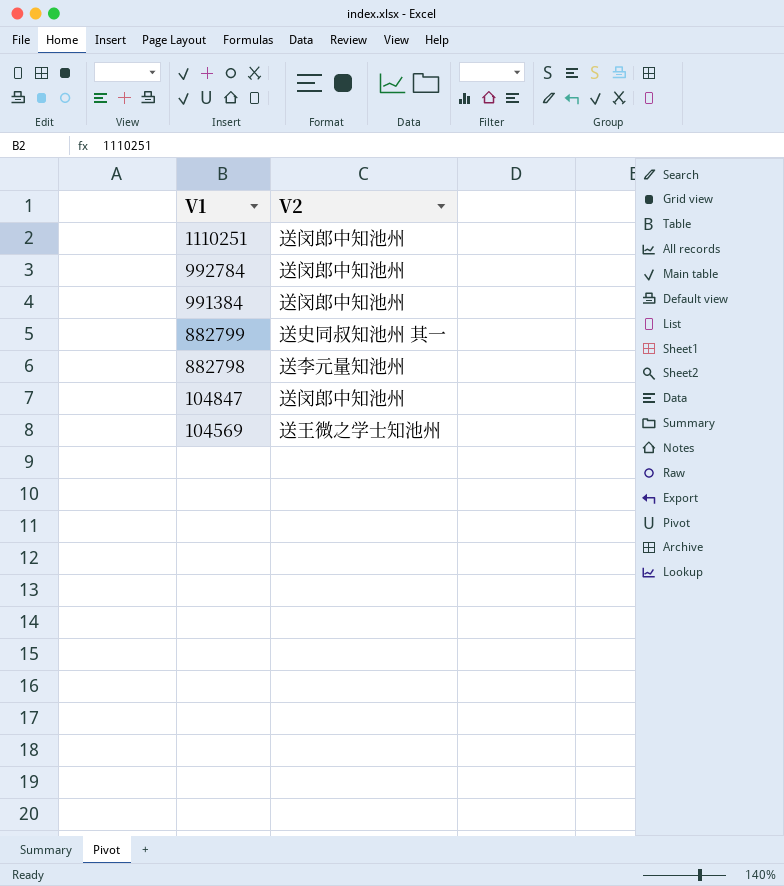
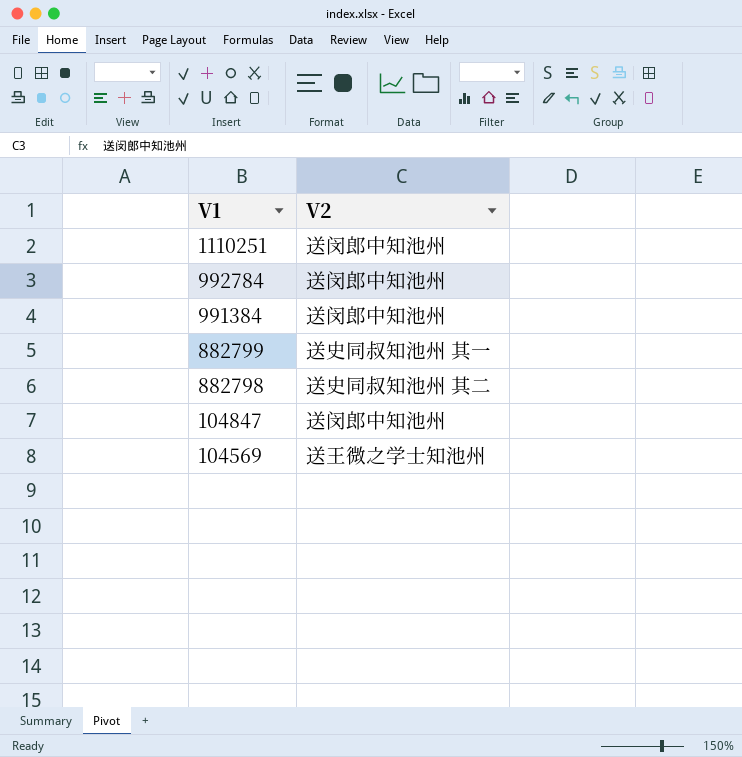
882798 | V2: 送李元量知池州 -> 送史同叔知池州 其二

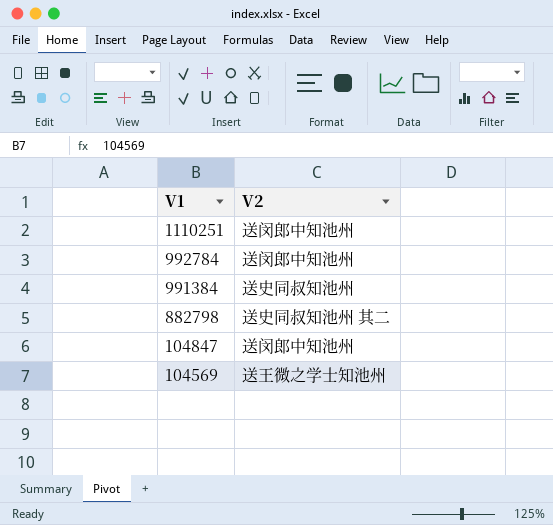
row 882799: 送史同叔知池州 其一 -> none
991384 | V2: 送闵郎中知池州 -> 送史同叔知池州

